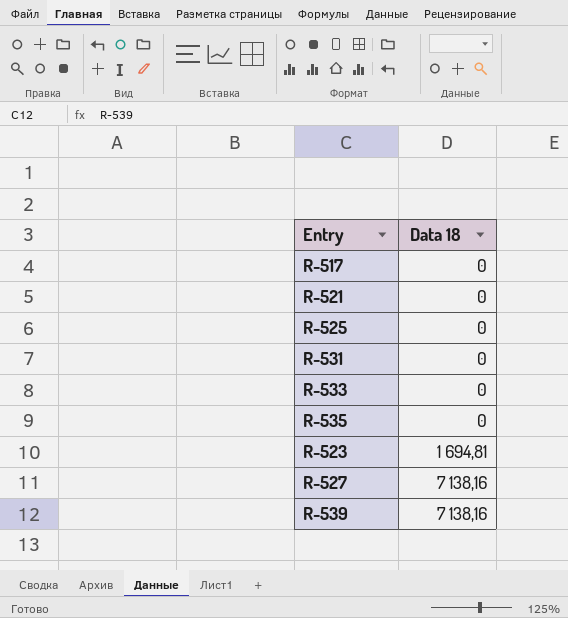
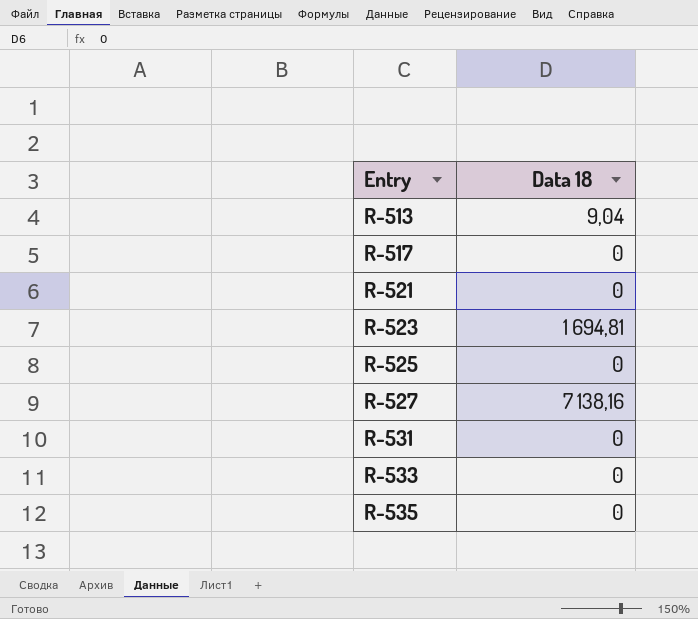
row order: Data 18 ascending -> Entry ascending
row R-539: 7 138,16 -> none
row R-513: none -> 9,04

